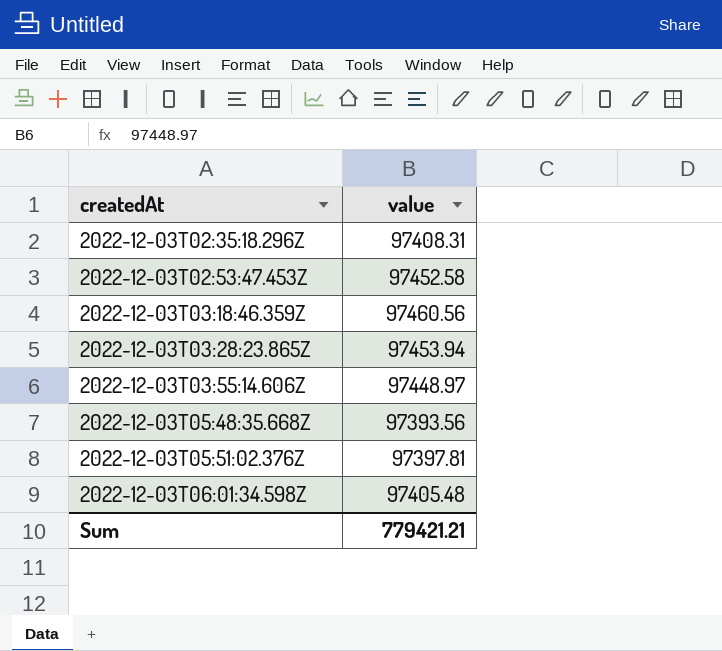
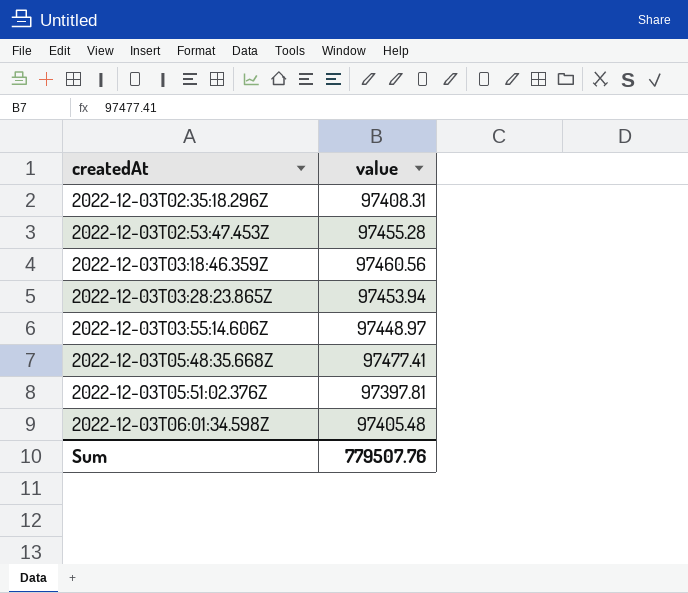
2022-12-03T02:53:47.453Z | value: 97452.58 -> 97455.28
2022-12-03T05:48:35.668Z | value: 97393.56 -> 97477.41
Sum | value: 779421.21 -> 779507.76

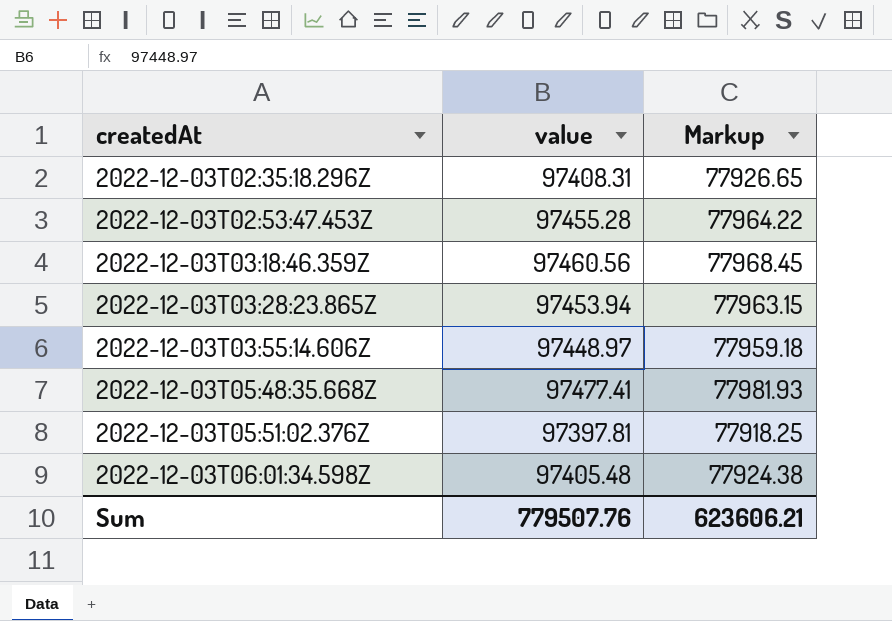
column Markup | formula: none -> [value] * 0.8

